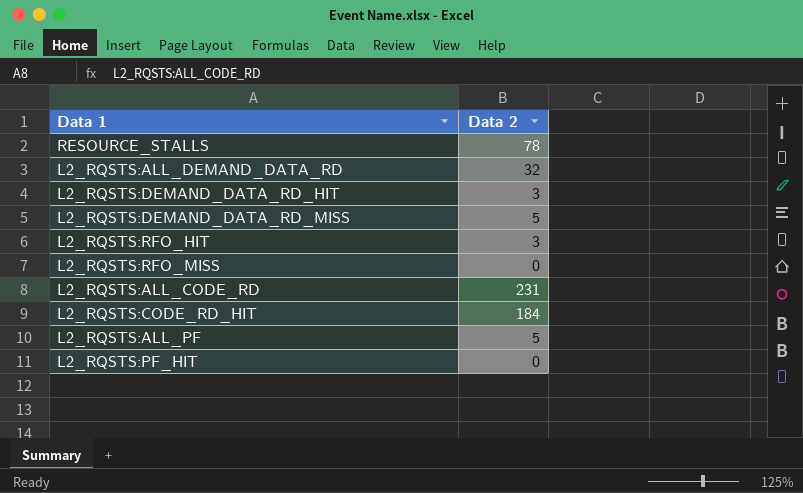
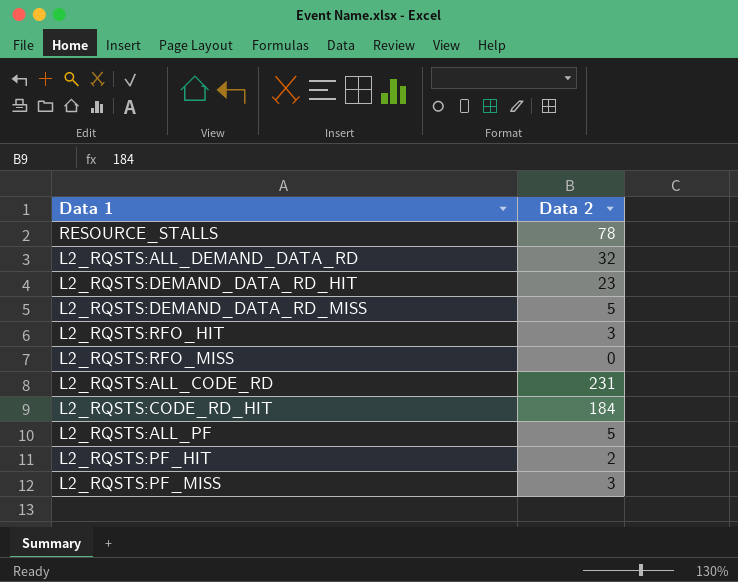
L2_RQSTS:DEMAND_DATA_RD_HIT | Data 2: 3 -> 23
L2_RQSTS:PF_HIT | Data 2: 0 -> 2
row L2_RQSTS:PF_MISS: none -> 3

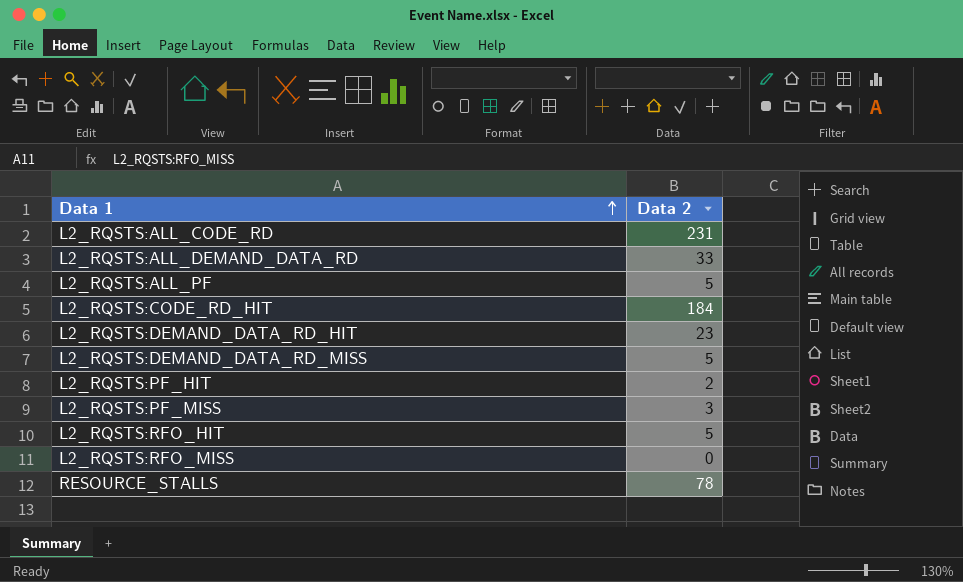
row order: none -> Data 1 ascending
L2_RQSTS:ALL_DEMAND_DATA_RD | Data 2: 32 -> 33
L2_RQSTS:RFO_HIT | Data 2: 3 -> 5

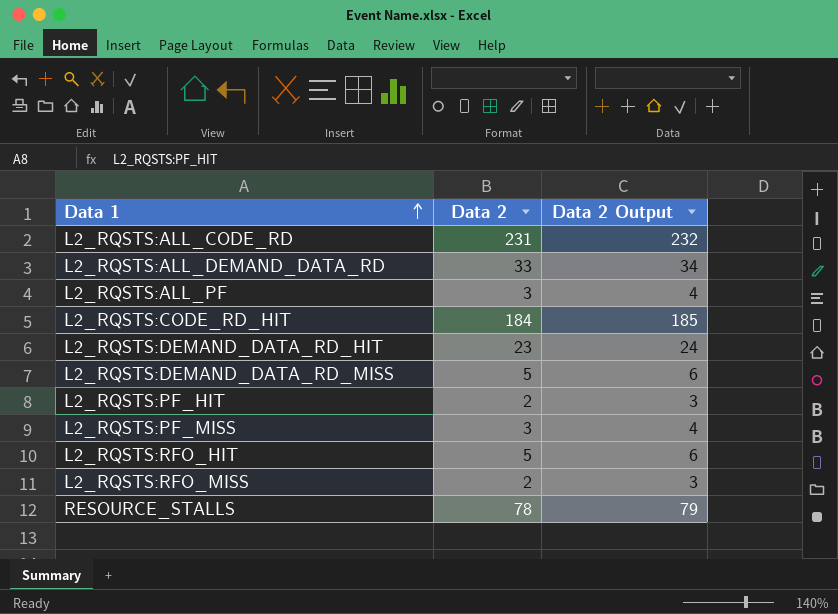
column Data 2 Output | formula: none -> [Data 2] + 1
L2_RQSTS:ALL_PF | Data 2: 5 -> 3
L2_RQSTS:RFO_MISS | Data 2: 0 -> 2

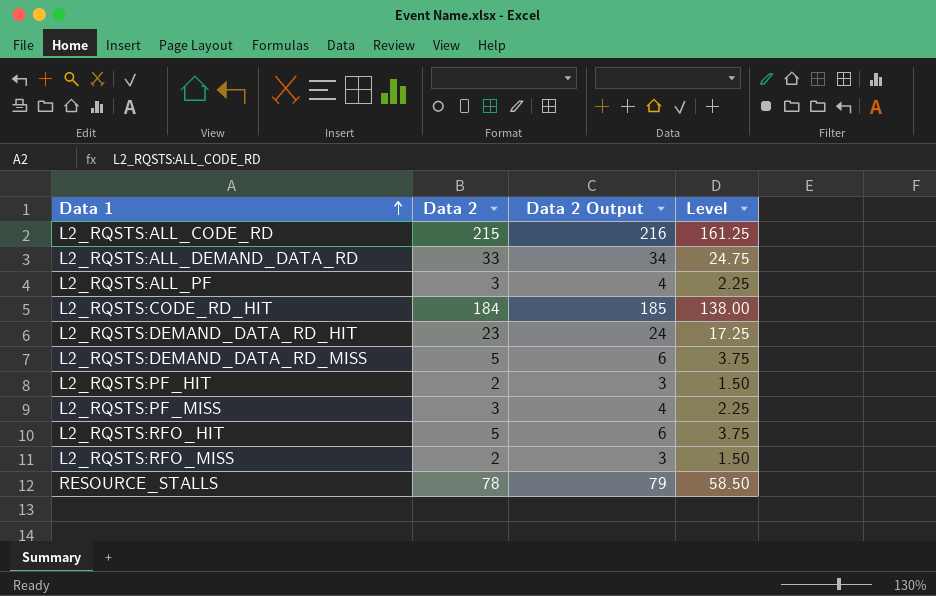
column Level | formula: none -> [Data 2] * 0.75
L2_RQSTS:ALL_CODE_RD | Data 2: 231 -> 215
L2_RQSTS:ALL_CODE_RD | Data 2 Output: 232 -> 216

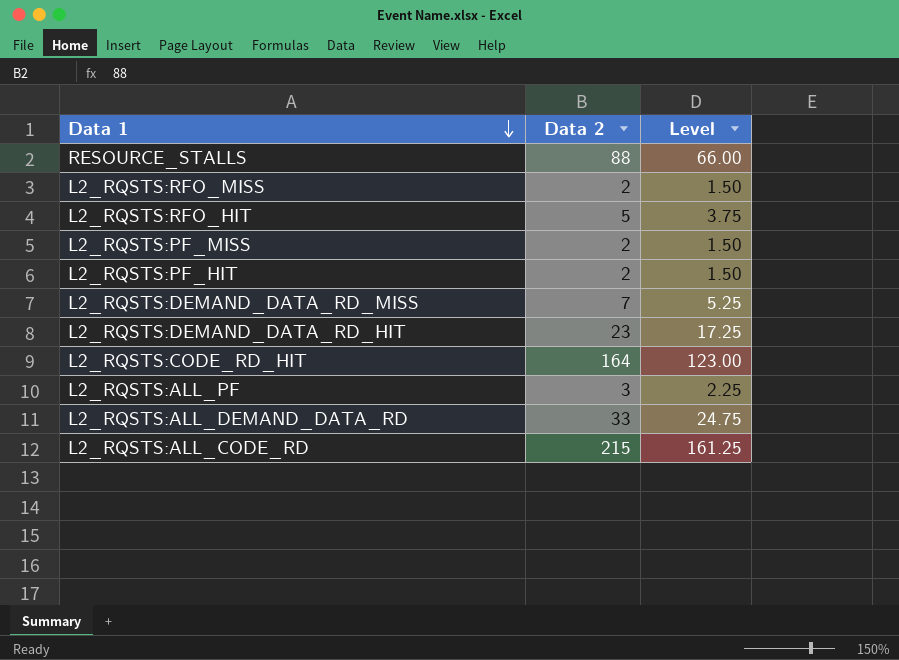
row order: Data 1 ascending -> Data 1 descending
column Data 2 Output | formula: [Data 2] + 1 -> none
RESOURCE_STALLS | Data 2: 78 -> 88
RESOURCE_STALLS | Level: 58.50 -> 66.00
L2_RQSTS:PF_MISS | Data 2: 3 -> 2
L2_RQSTS:PF_MISS | Level: 2.25 -> 1.50
L2_RQSTS:DEMAND_DATA_RD_MISS | Data 2: 5 -> 7
L2_RQSTS:DEMAND_DATA_RD_MISS | Level: 3.75 -> 5.25
L2_RQSTS:CODE_RD_HIT | Data 2: 184 -> 164
L2_RQSTS:CODE_RD_HIT | Level: 138.00 -> 123.00

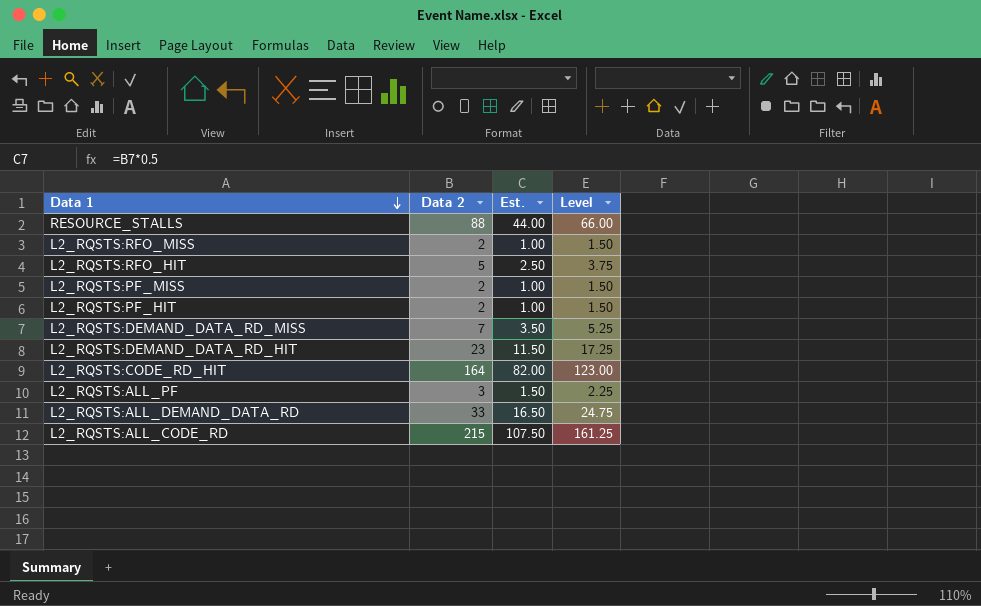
column Est. | formula: none -> [Data 2] * 0.5

